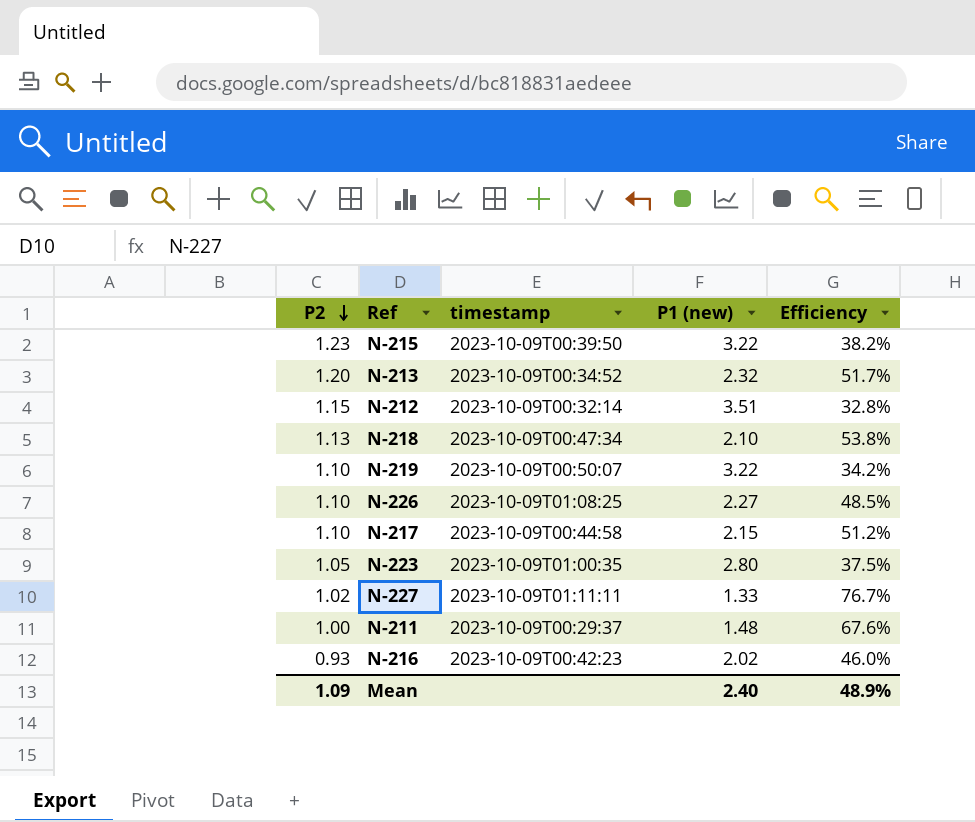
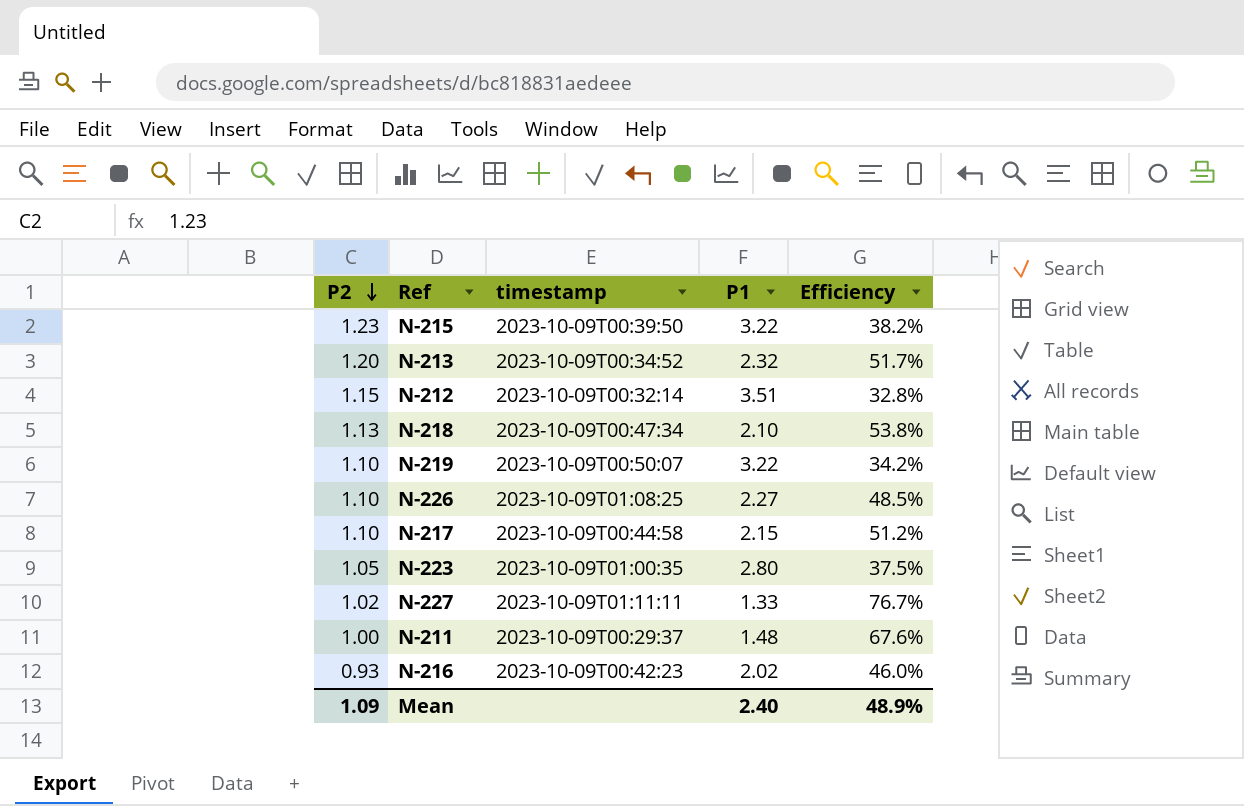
column name: P1 (new) -> P1

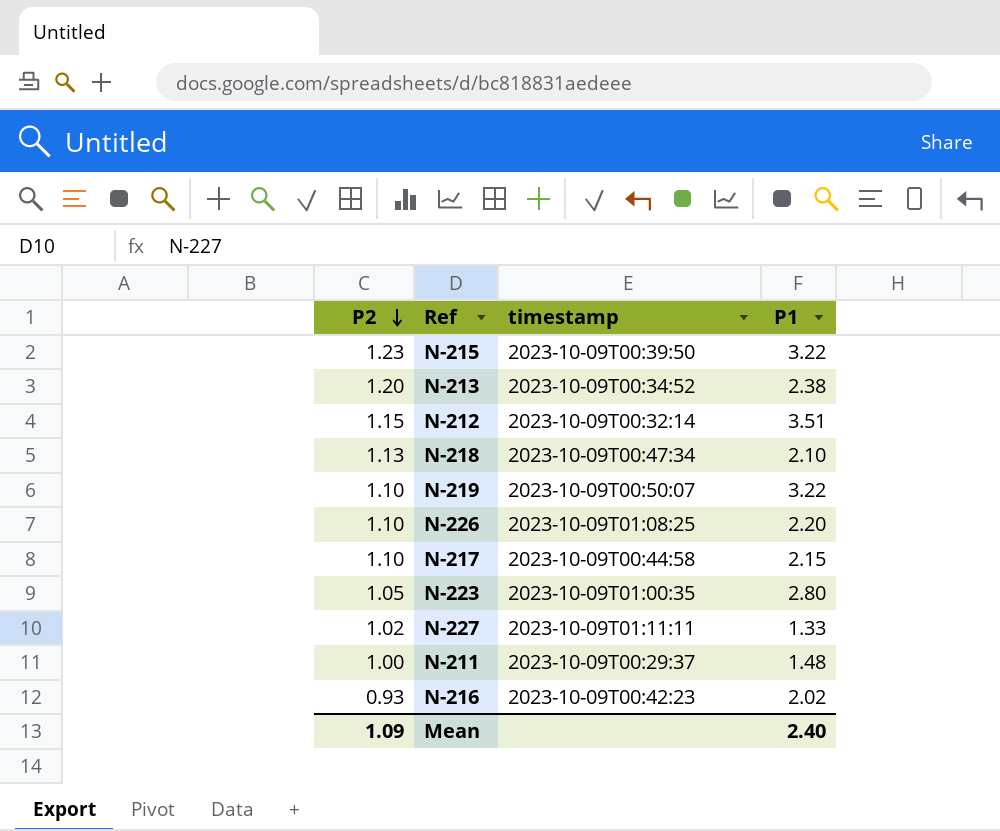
column Efficiency | formula: [P2] / [P1] -> none
N-213 | P1: 2.32 -> 2.38
N-226 | P1: 2.27 -> 2.20

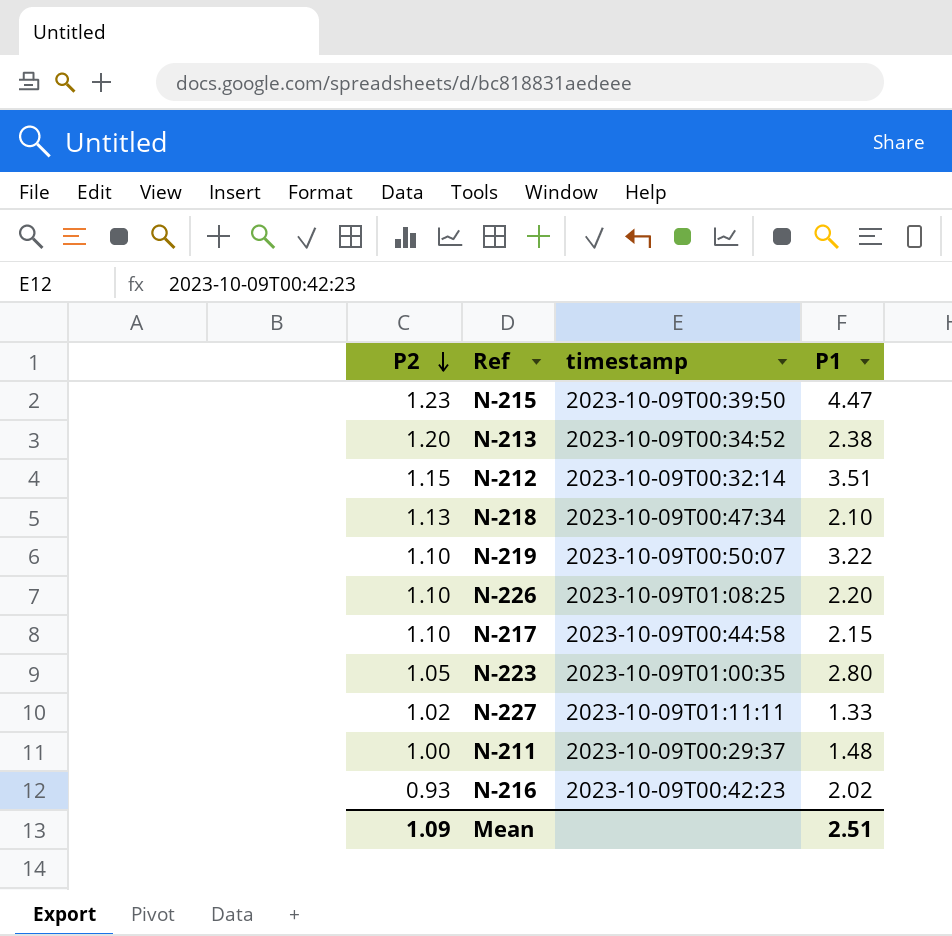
N-215 | P1: 3.22 -> 4.47
Mean | P1: 2.40 -> 2.51

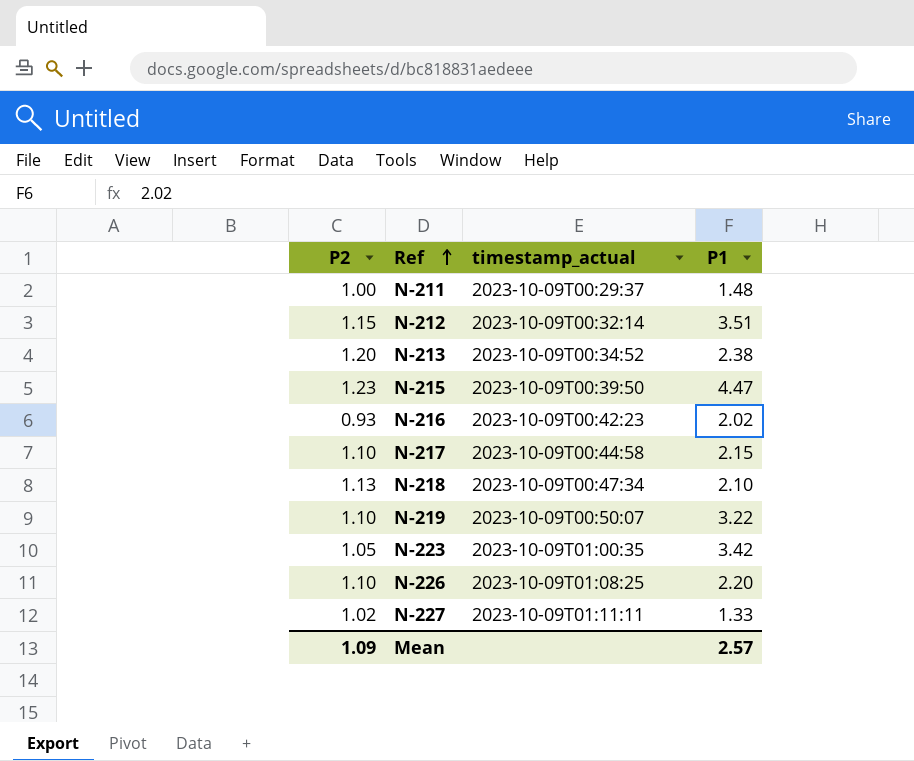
row order: P2 descending -> Ref ascending
column name: timestamp -> timestamp_actual
N-223 | P1: 2.80 -> 3.42
Mean | P1: 2.51 -> 2.57

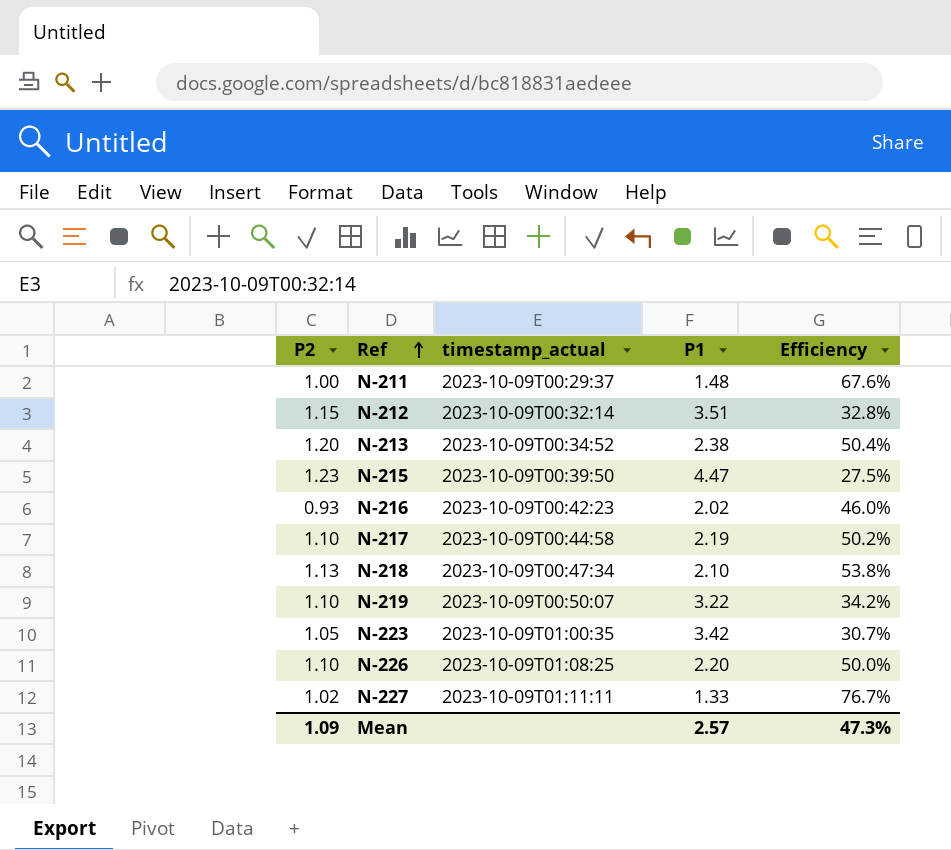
column Efficiency | formula: none -> [P2] / [P1]
N-217 | P1: 2.15 -> 2.19

